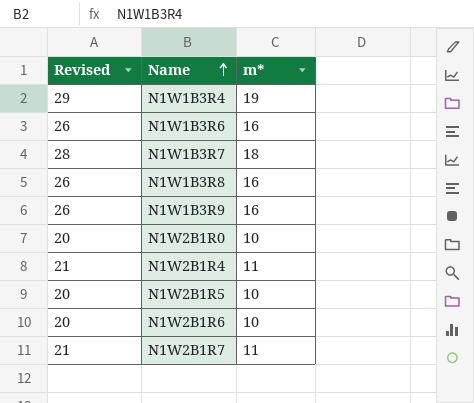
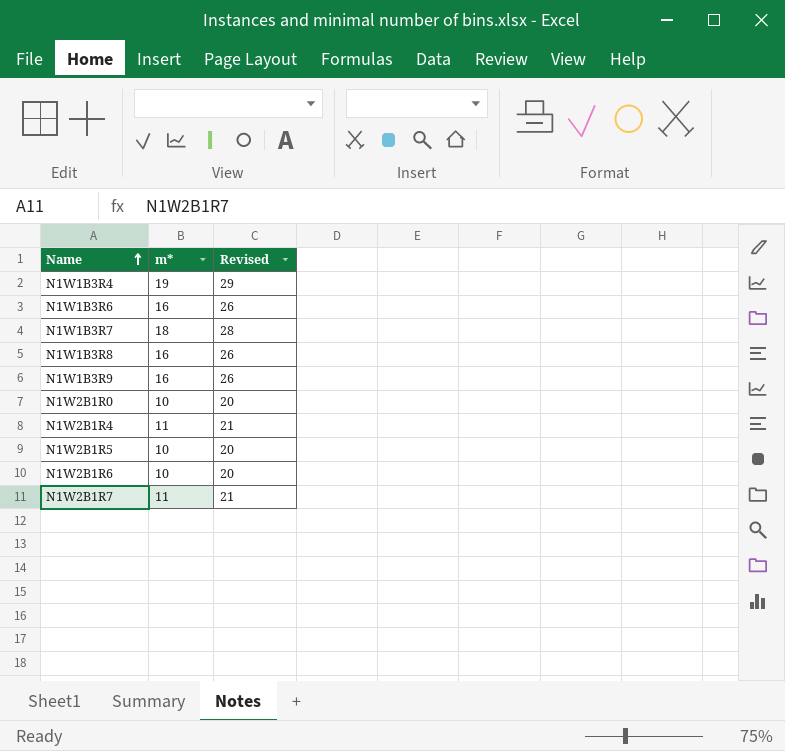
column Revised | position: 1 -> 3

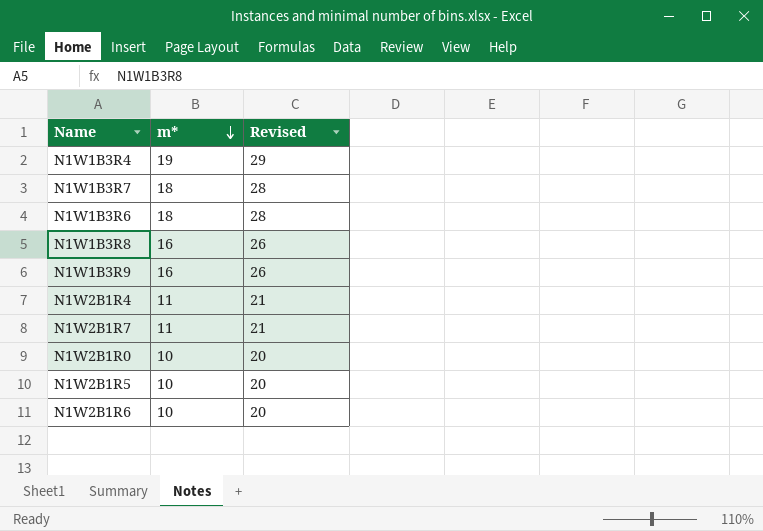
row order: Name ascending -> m* descending
N1W1B3R6 | m*: 16 -> 18
N1W1B3R6 | Revised: 26 -> 28

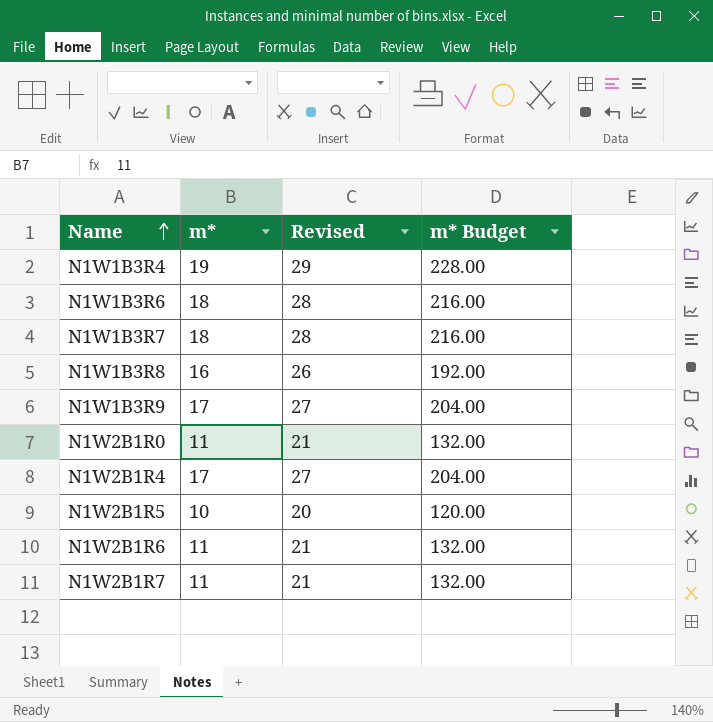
row order: m* descending -> Name ascending
column m* Budget | formula: none -> [m*] * 12
N1W1B3R9 | m*: 16 -> 17
N1W1B3R9 | Revised: 26 -> 27
N1W2B1R0 | m*: 10 -> 11
N1W2B1R0 | Revised: 20 -> 21
N1W2B1R4 | m*: 11 -> 17
N1W2B1R4 | Revised: 21 -> 27
N1W2B1R6 | m*: 10 -> 11
N1W2B1R6 | Revised: 20 -> 21

